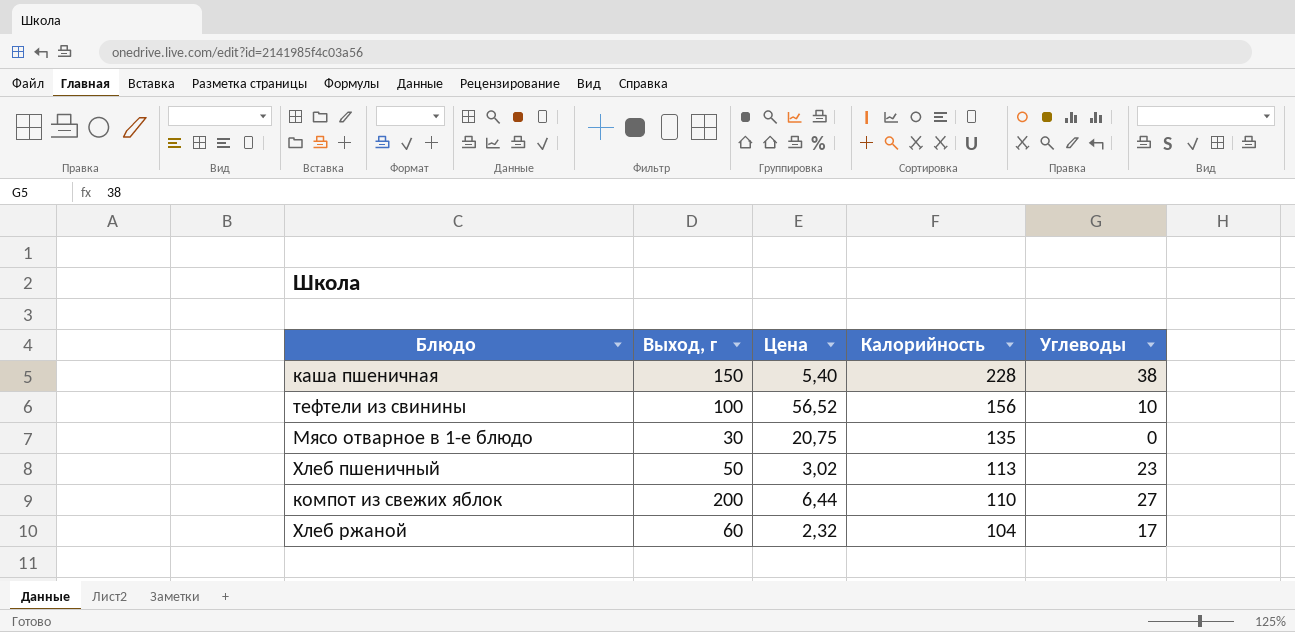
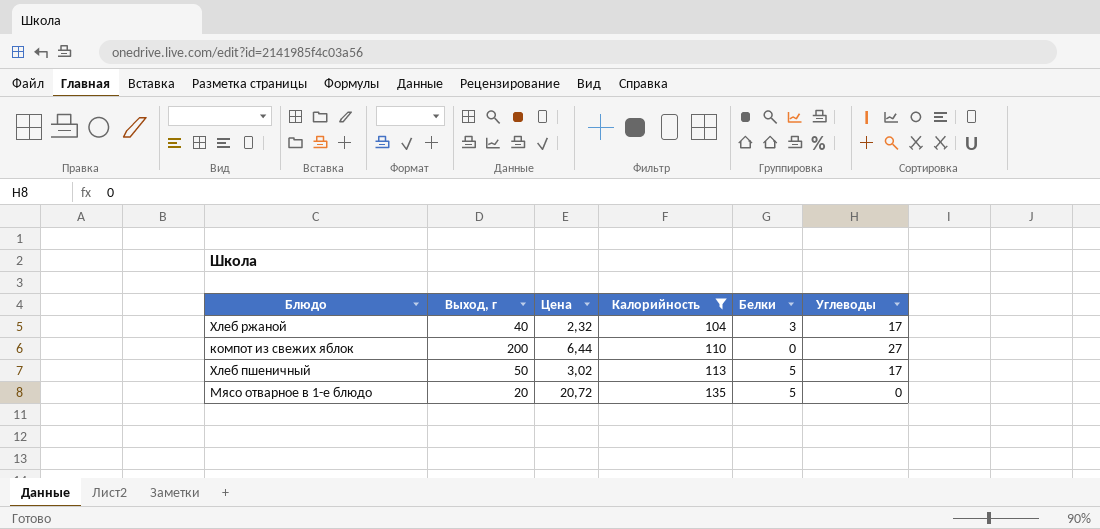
filter: none -> Калорийность <= 135
row order: Калорийность descending -> Калорийность ascending
column Белки | position: none -> 5
Хлеб ржаной | Выход, г: 60 -> 40
Хлеб пшеничный | Углеводы: 23 -> 17
Мясо отварное в 1-е блюдо | Выход, г: 30 -> 20
Мясо отварное в 1-е блюдо | Цена: 20,75 -> 20,72

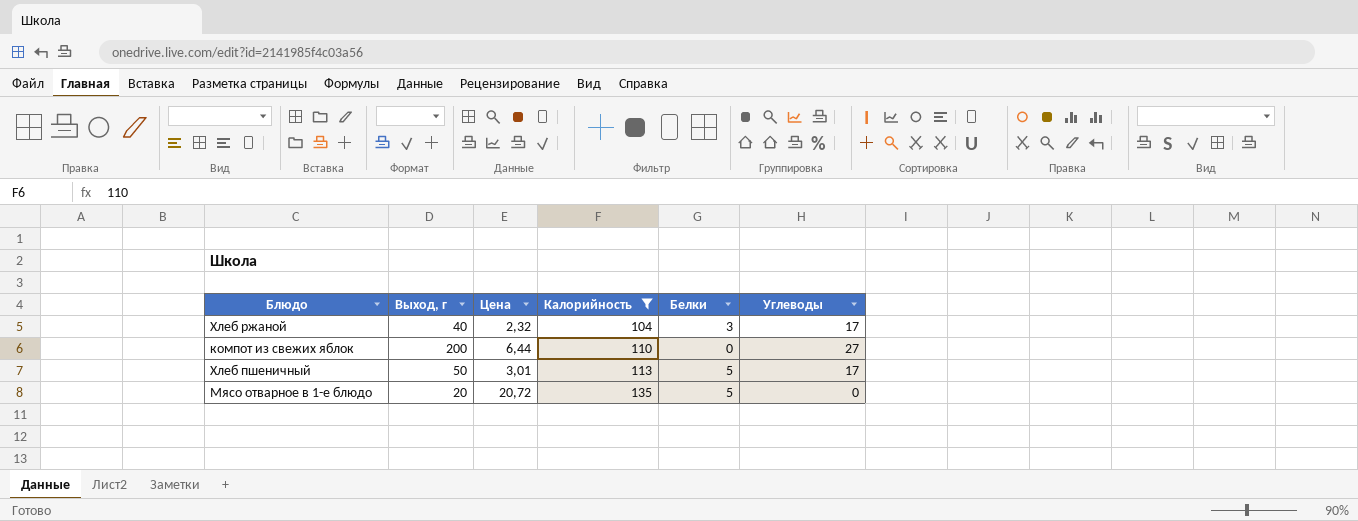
Хлеб пшеничный | Цена: 3,02 -> 3,01

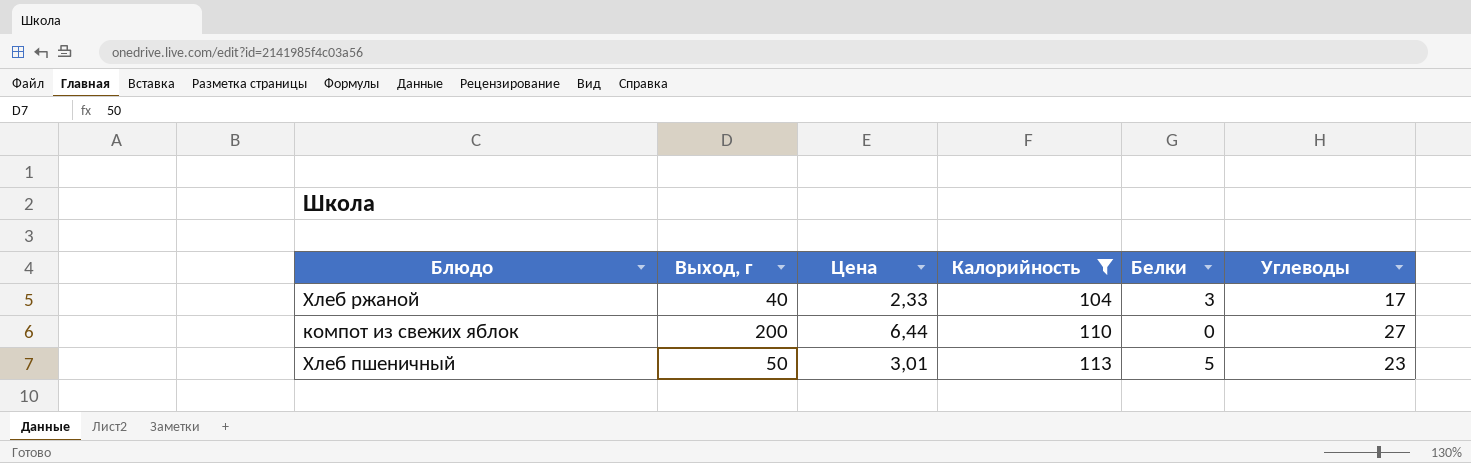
row Мясо отварное в 1-е блюдо: 20 | 20,72 | 135 | 5 | 0 -> none
Хлеб ржаной | Цена: 2,32 -> 2,33
Хлеб пшеничный | Углеводы: 17 -> 23

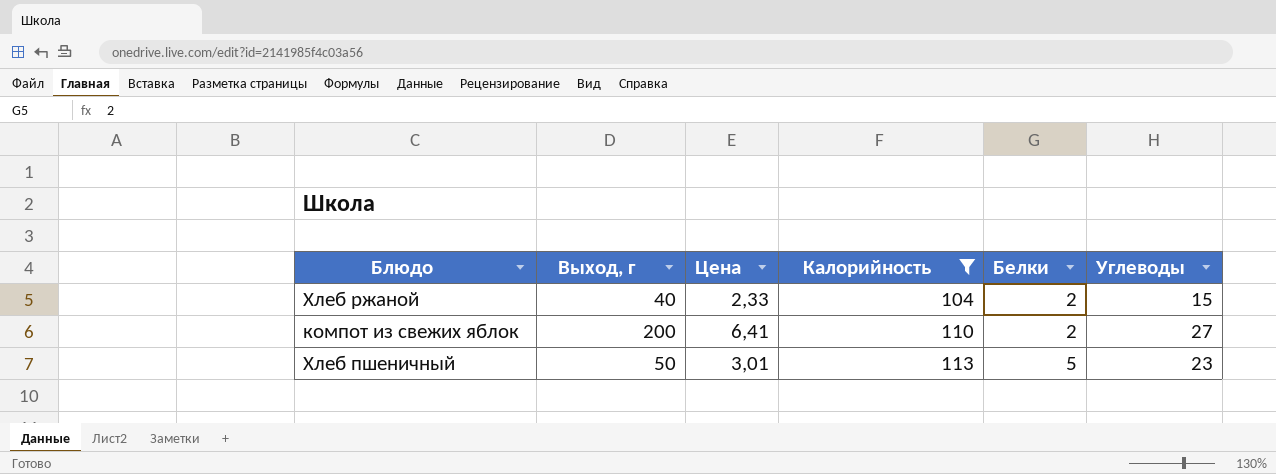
Хлеб ржаной | Белки: 3 -> 2
Хлеб ржаной | Углеводы: 17 -> 15
компот из свежих яблок | Цена: 6,44 -> 6,41
компот из свежих яблок | Белки: 0 -> 2

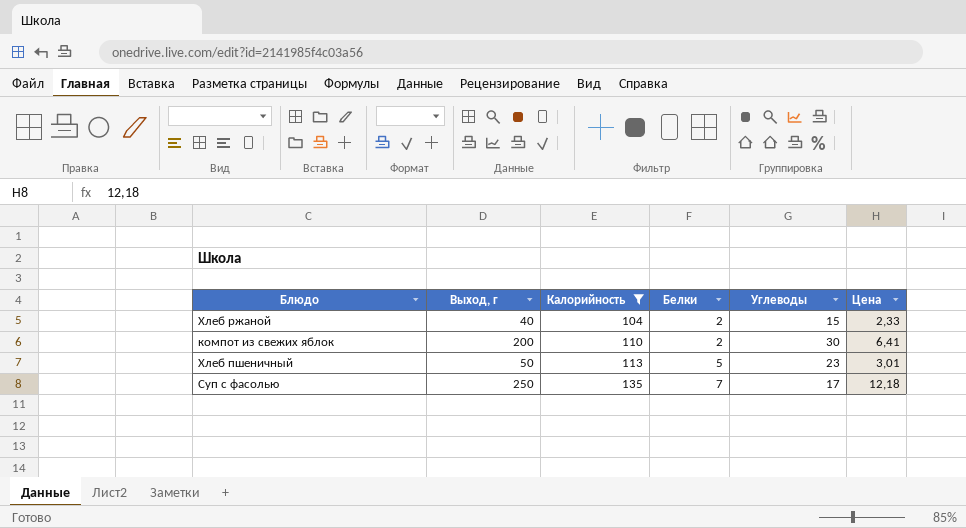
column Цена | position: 3 -> 6
компот из свежих яблок | Углеводы: 27 -> 30
row Суп с фасолью: none -> 250 | 135 | 7 | 17 | 12,18

